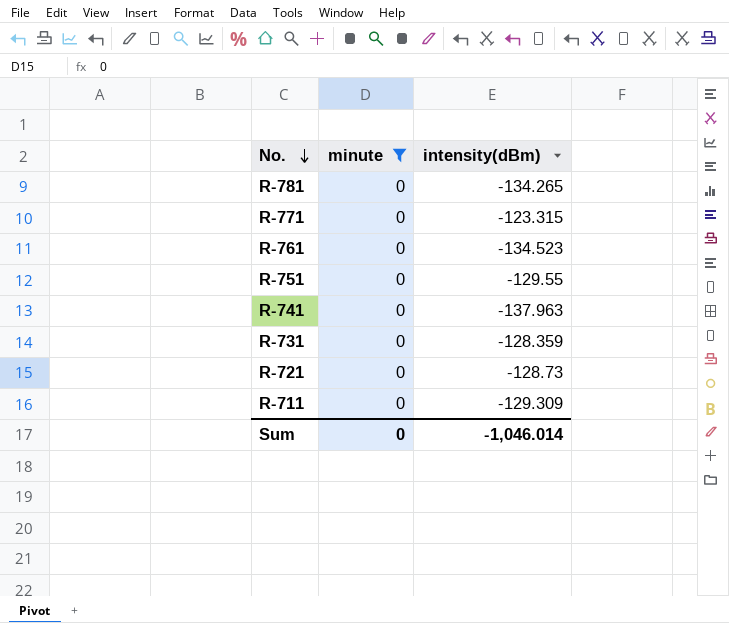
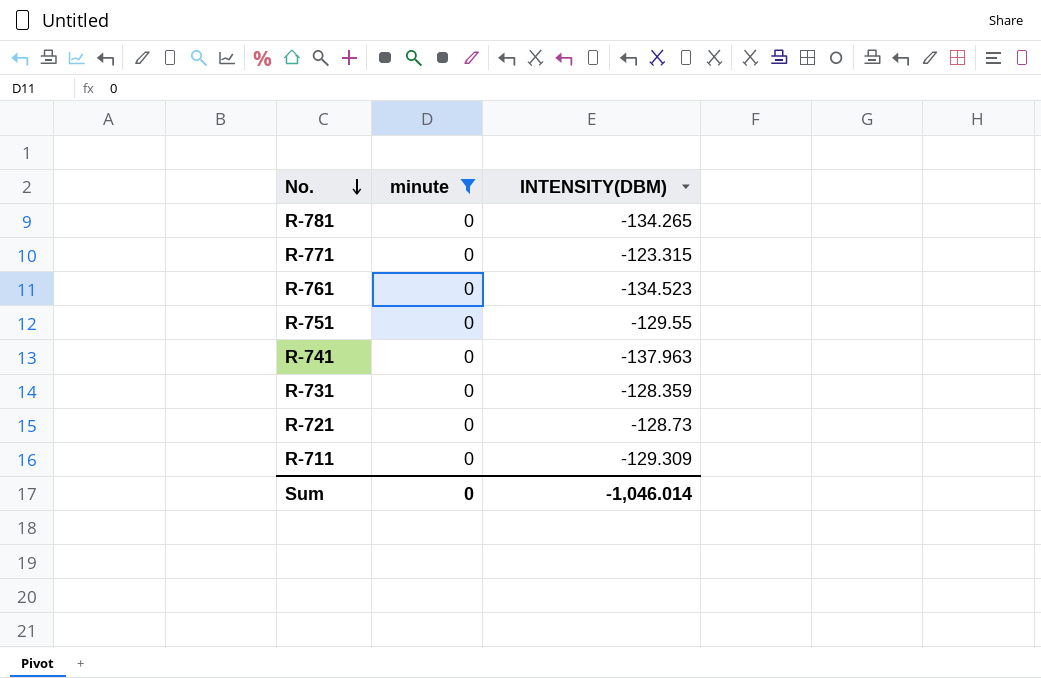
column name: intensity(dBm) -> INTENSITY(DBM)

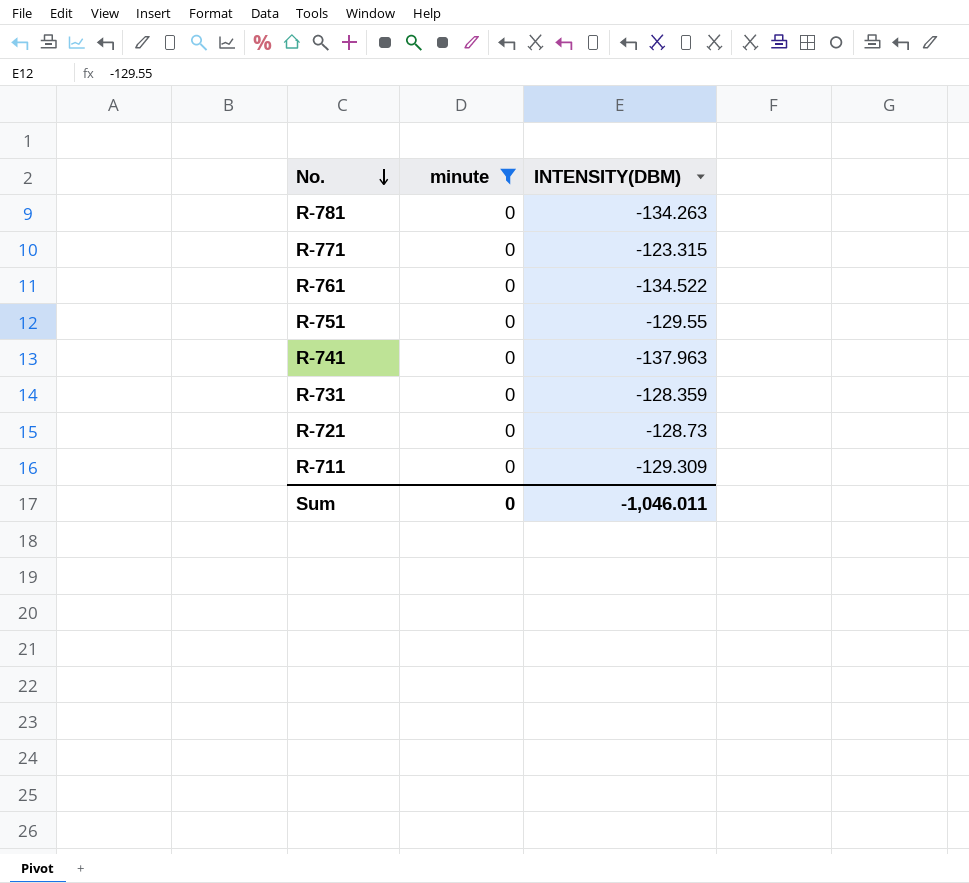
R-781 | INTENSITY(DBM): -134.265 -> -134.263
R-761 | INTENSITY(DBM): -134.523 -> -134.522
Sum | INTENSITY(DBM): -1,046.014 -> -1,046.011

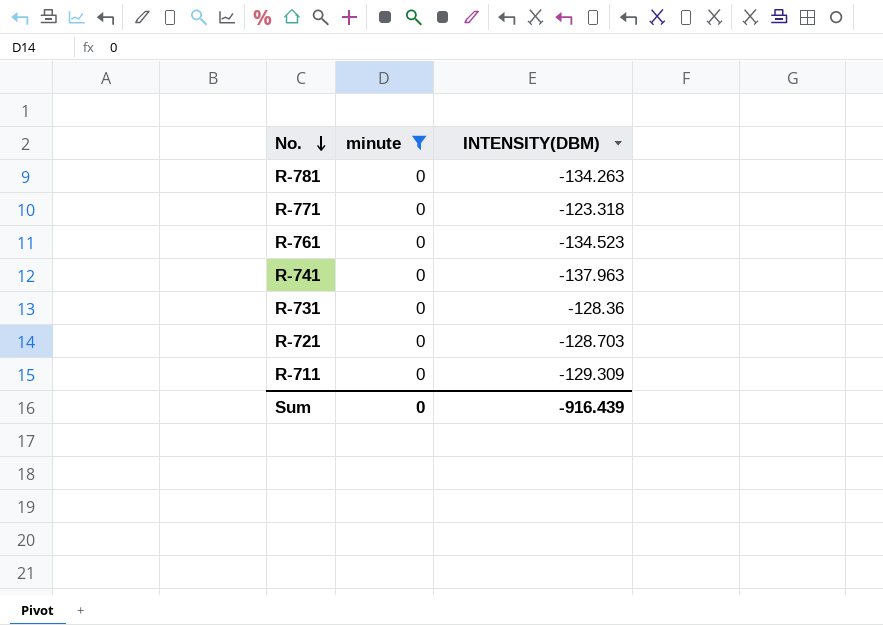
row R-751: 0 | -129.55 -> none
R-771 | INTENSITY(DBM): -123.315 -> -123.318
R-761 | INTENSITY(DBM): -134.522 -> -134.523
R-731 | INTENSITY(DBM): -128.359 -> -128.36
R-721 | INTENSITY(DBM): -128.73 -> -128.703
Sum | INTENSITY(DBM): -1,046.011 -> -916.439

